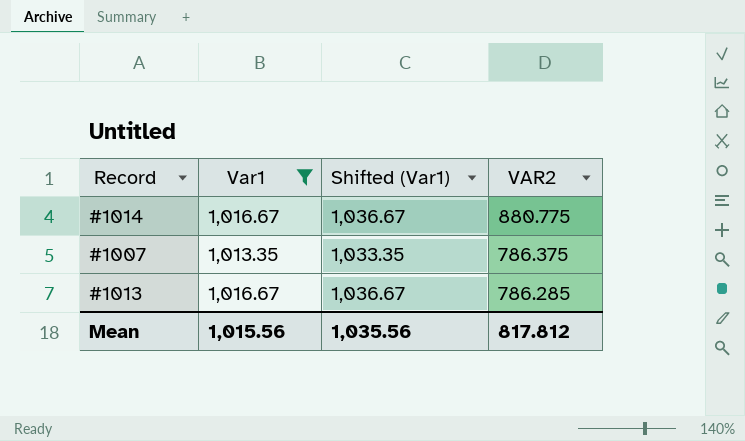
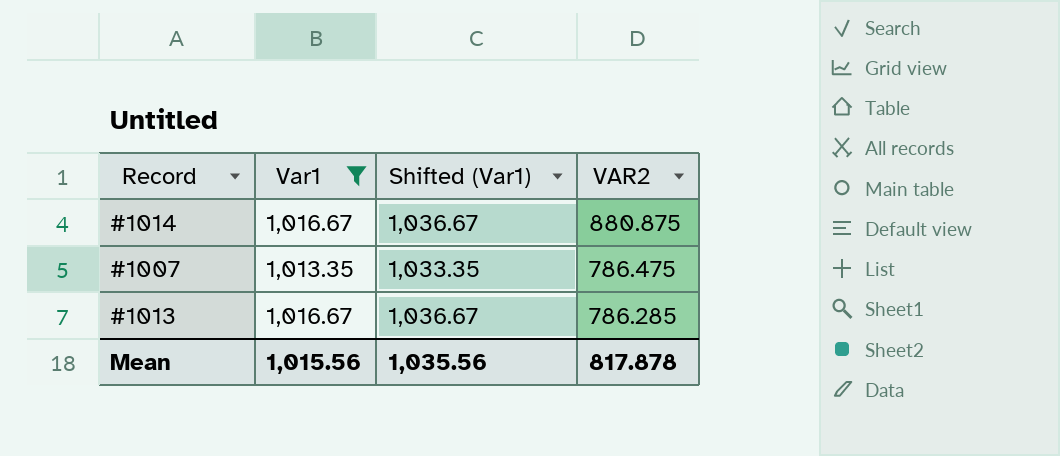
#1014 | VAR2: 880.775 -> 880.875
#1007 | VAR2: 786.375 -> 786.475
Mean | VAR2: 817.812 -> 817.878

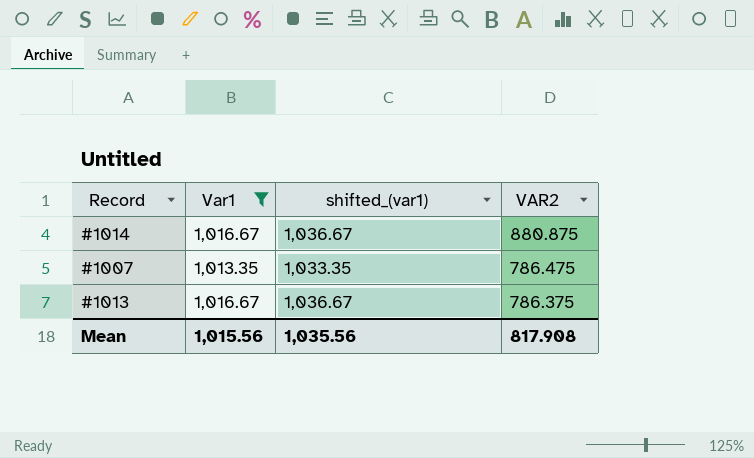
column name: Shifted (Var1) -> shifted_(var1)
#1013 | VAR2: 786.285 -> 786.375
Mean | VAR2: 817.878 -> 817.908

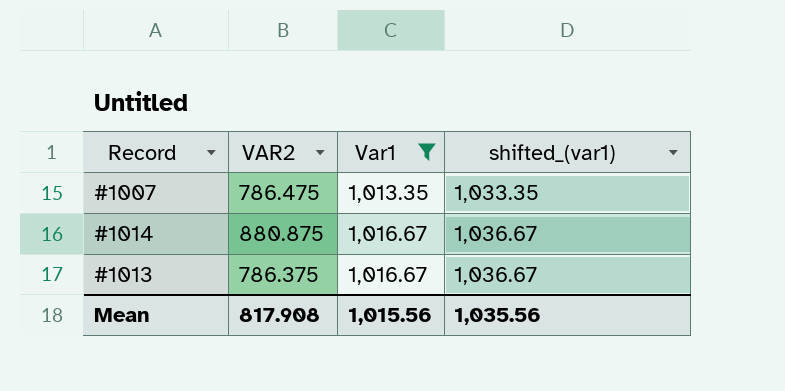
row order: VAR2 descending -> Var1 ascending
column VAR2 | position: 4 -> 2

